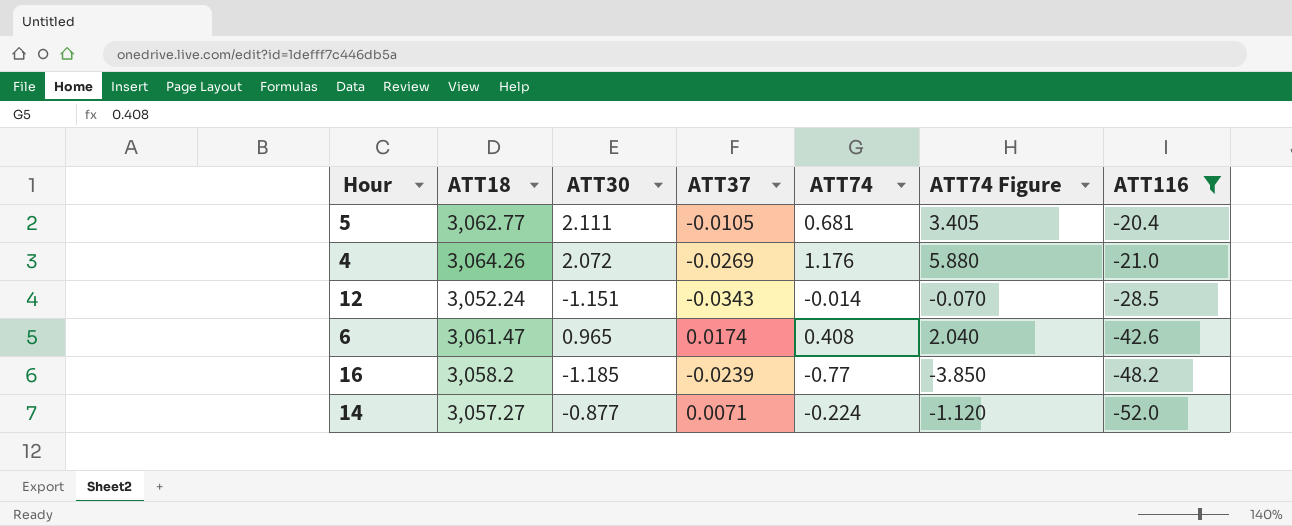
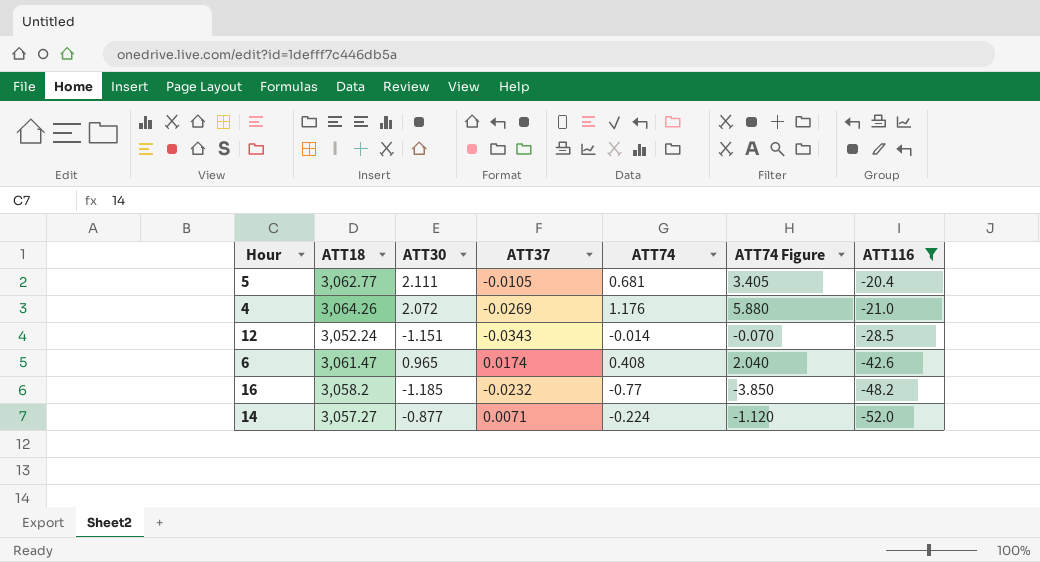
16 | ATT37: -0.0239 -> -0.0232

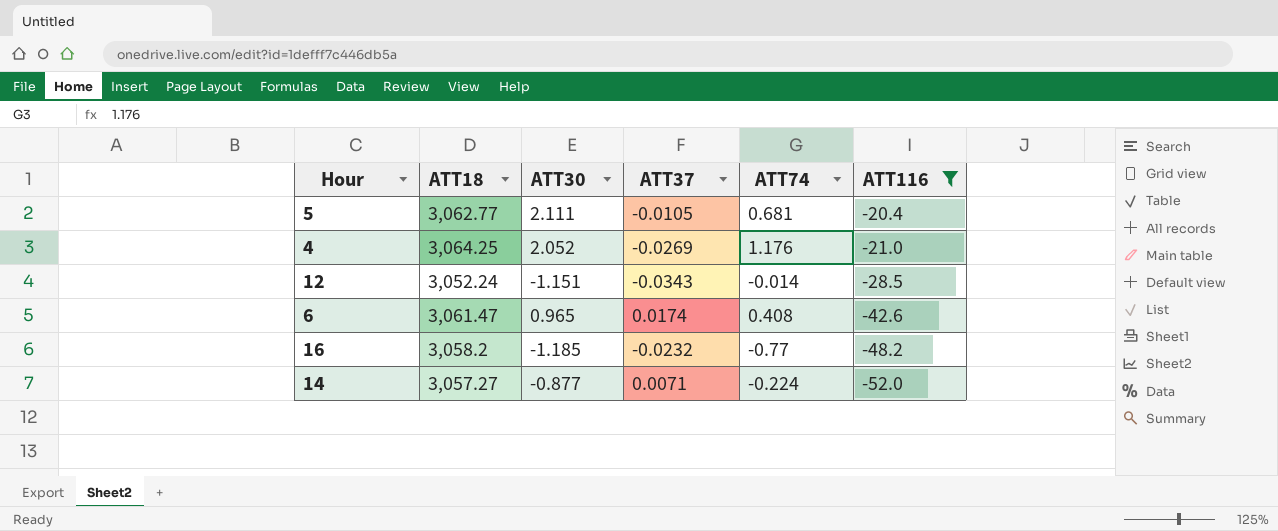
column ATT74 Figure | formula: [ATT74] * 5 -> none
4 | ATT18: 3,064.26 -> 3,064.25
4 | ATT30: 2.072 -> 2.052

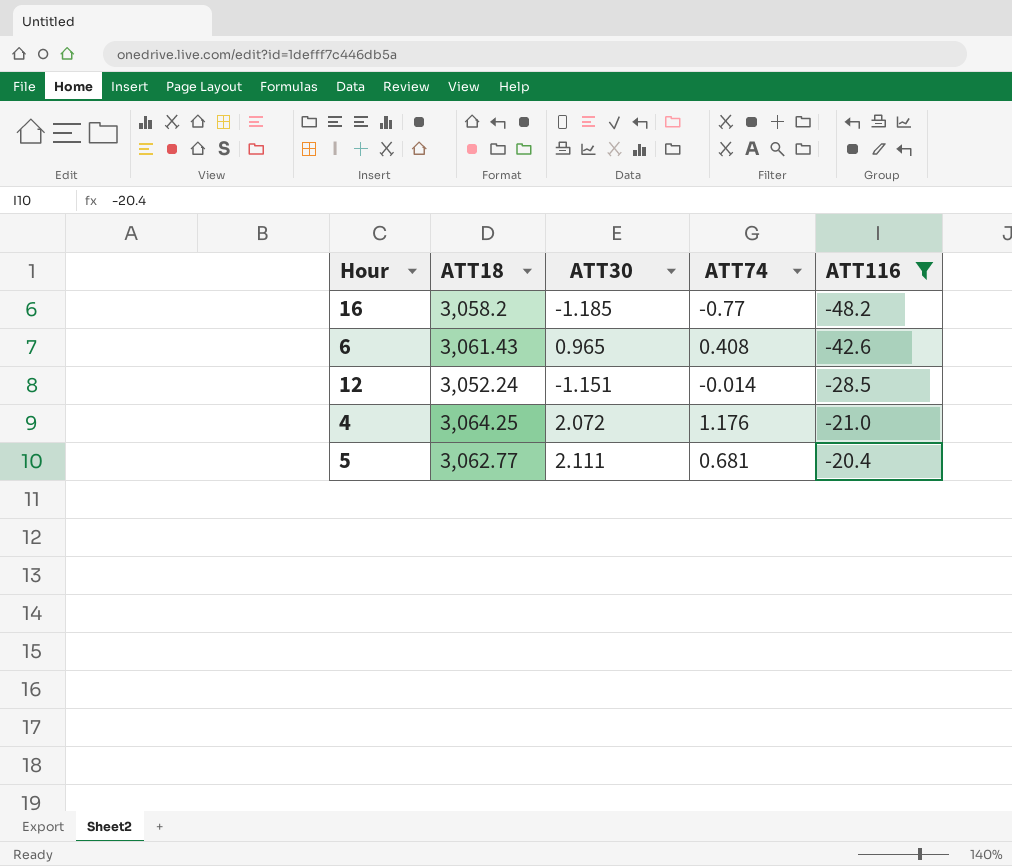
row order: ATT116 descending -> ATT116 ascending
column ATT37 | position: 4 -> none
row 14: 3,057.27 | -0.877 | 0.0071 | -0.224 | -52.0 -> none
6 | ATT18: 3,061.47 -> 3,061.43
4 | ATT30: 2.052 -> 2.072

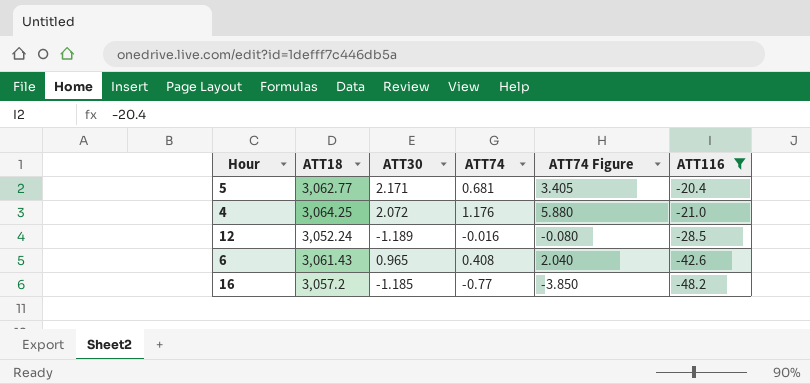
row order: ATT116 ascending -> ATT116 descending
column ATT74 Figure | formula: none -> [ATT74] * 5
5 | ATT30: 2.111 -> 2.171
12 | ATT30: -1.151 -> -1.189
12 | ATT74: -0.014 -> -0.016
16 | ATT18: 3,058.2 -> 3,057.2

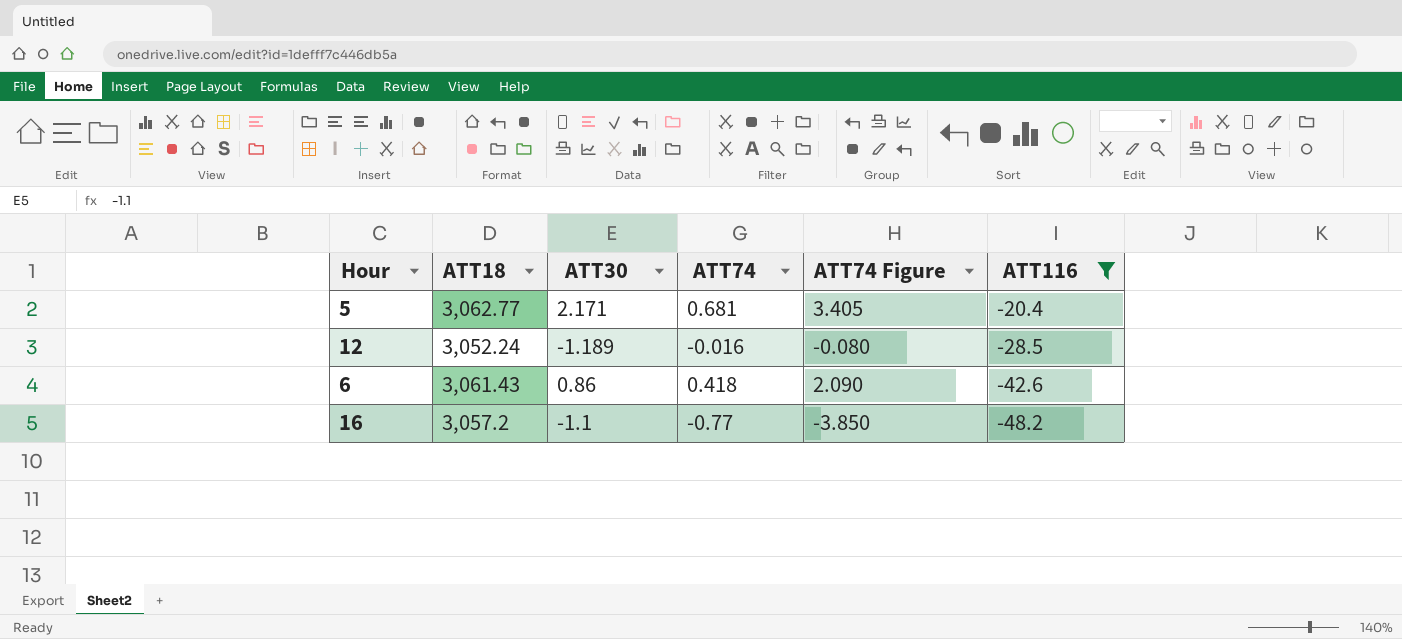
row 4: 3,064.25 | 2.072 | 1.176 | 5.880 | -21.0 -> none
6 | ATT30: 0.965 -> 0.86
6 | ATT74: 0.408 -> 0.418
6 | ATT74 Figure: 2.040 -> 2.090
16 | ATT30: -1.185 -> -1.1

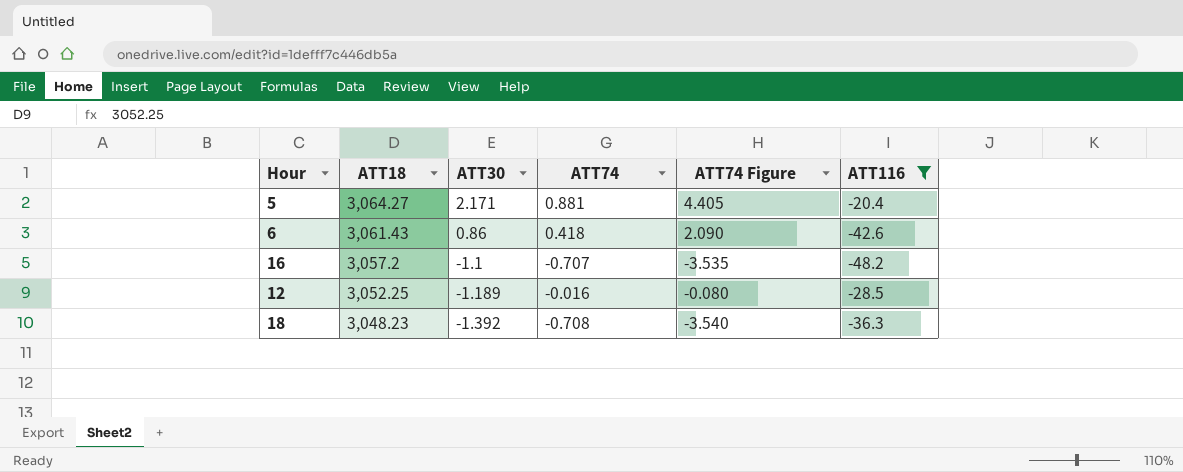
row order: ATT116 descending -> ATT18 descending
5 | ATT18: 3,062.77 -> 3,064.27
5 | ATT74: 0.681 -> 0.881
5 | ATT74 Figure: 3.405 -> 4.405
16 | ATT74: -0.77 -> -0.707
16 | ATT74 Figure: -3.850 -> -3.535
12 | ATT18: 3,052.24 -> 3,052.25
row 18: none -> 3,048.23 | -1.392 | -0.708 | -3.540 | -36.3

